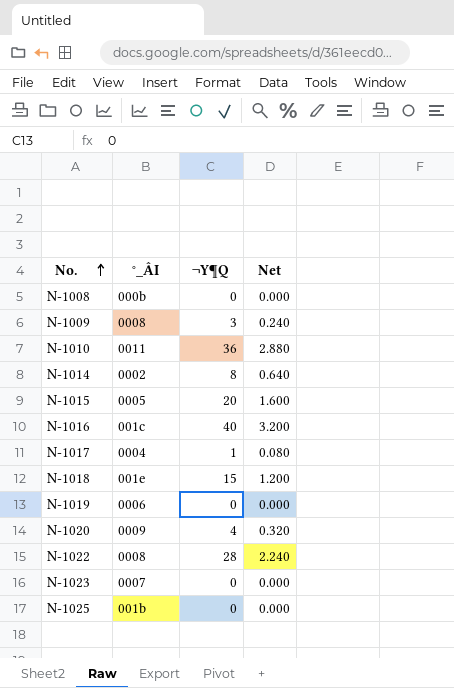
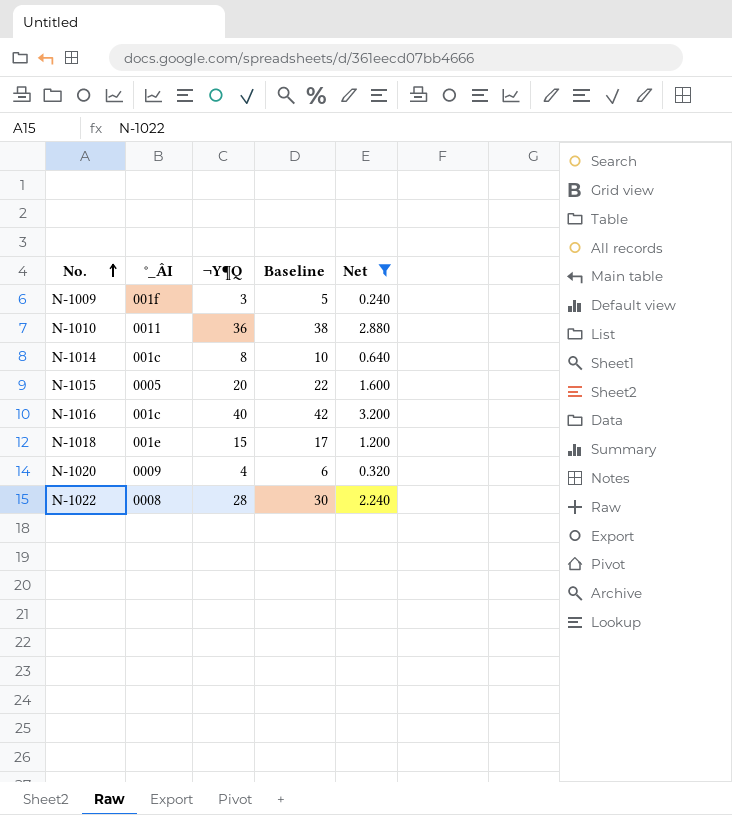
filter: none -> Net >= 0.240
column Baseline | formula: none -> [¬Y¶Q] + 2
N-1009 | °_ÂI: 0008 -> 001f
N-1014 | °_ÂI: 0002 -> 001c

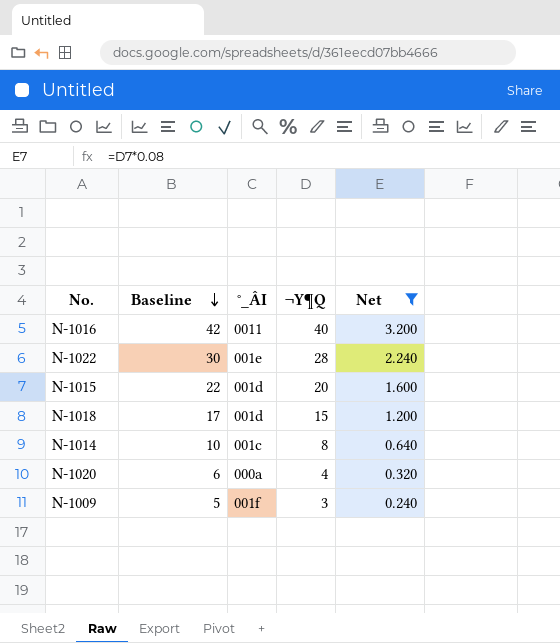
row order: No. ascending -> Baseline descending
column Baseline | position: 4 -> 2
row N-1010: 0011 | 36 | 38 | 2.880 -> none
N-1016 | °_ÂI: 001c -> 0011
N-1022 | °_ÂI: 0008 -> 001e
N-1015 | °_ÂI: 0005 -> 001d
N-1018 | °_ÂI: 001e -> 001d
N-1020 | °_ÂI: 0009 -> 000a

